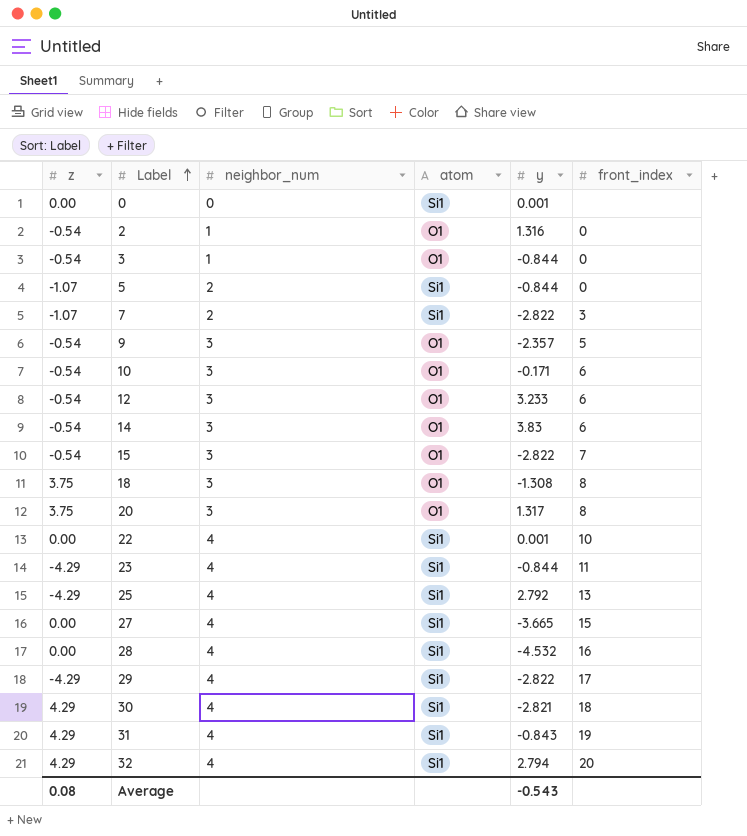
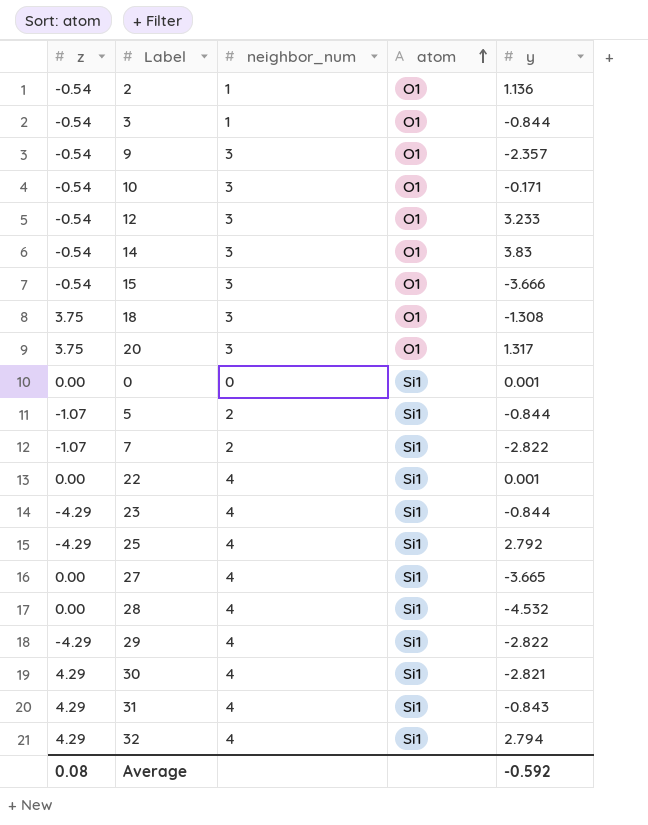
row order: Label ascending -> atom ascending
column front_index | position: 6 -> none
2 | y: 1.316 -> 1.136
15 | y: -2.822 -> -3.666
Average | y: -0.543 -> -0.592

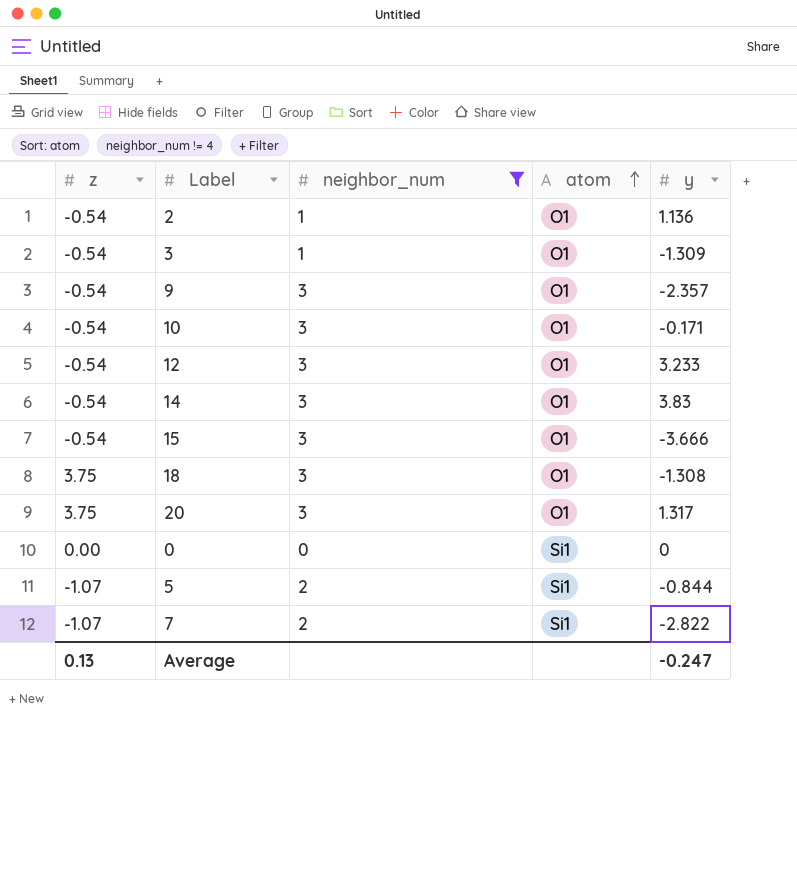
filter: none -> neighbor_num != 4
3 | y: -0.844 -> -1.309
0 | y: 0.001 -> 0
Average | z: 0.08 -> 0.13
Average | y: -0.592 -> -0.247

